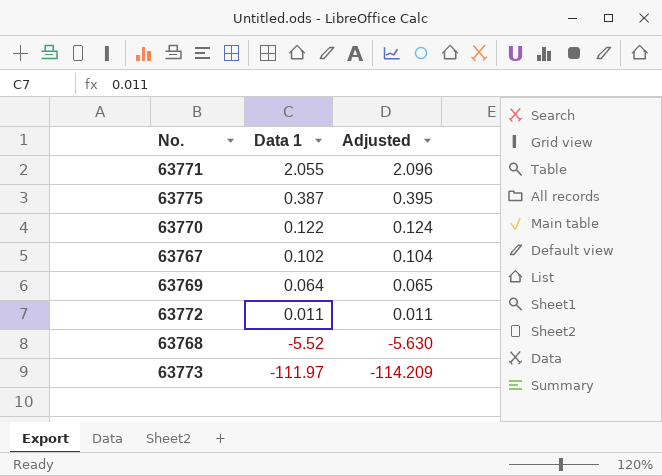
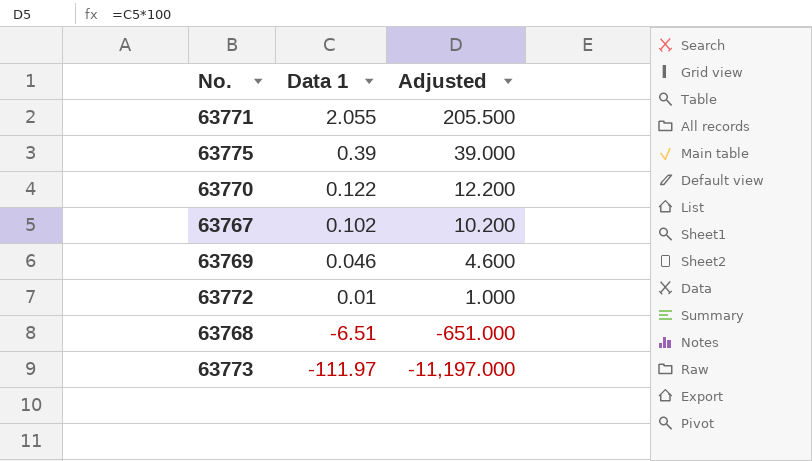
column Adjusted | formula: [Data 1] * 1.02 -> [Data 1] * 100
63775 | Data 1: 0.387 -> 0.39
63769 | Data 1: 0.064 -> 0.046
63772 | Data 1: 0.011 -> 0.01
63768 | Data 1: -5.52 -> -6.51

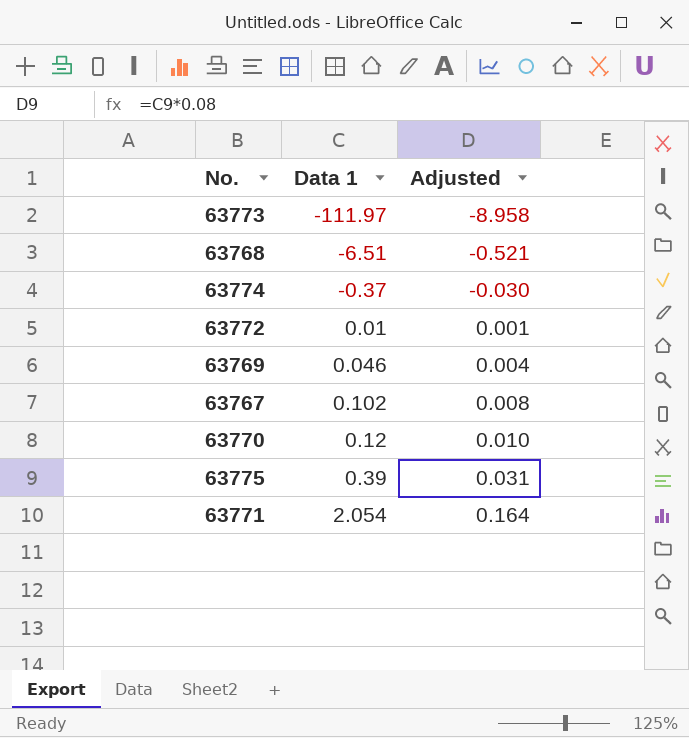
row order: Data 1 descending -> Data 1 ascending
column Adjusted | formula: [Data 1] * 100 -> [Data 1] * 0.08
row 63774: none -> -0.37 | -0.030
63770 | Data 1: 0.122 -> 0.12
63771 | Data 1: 2.055 -> 2.054

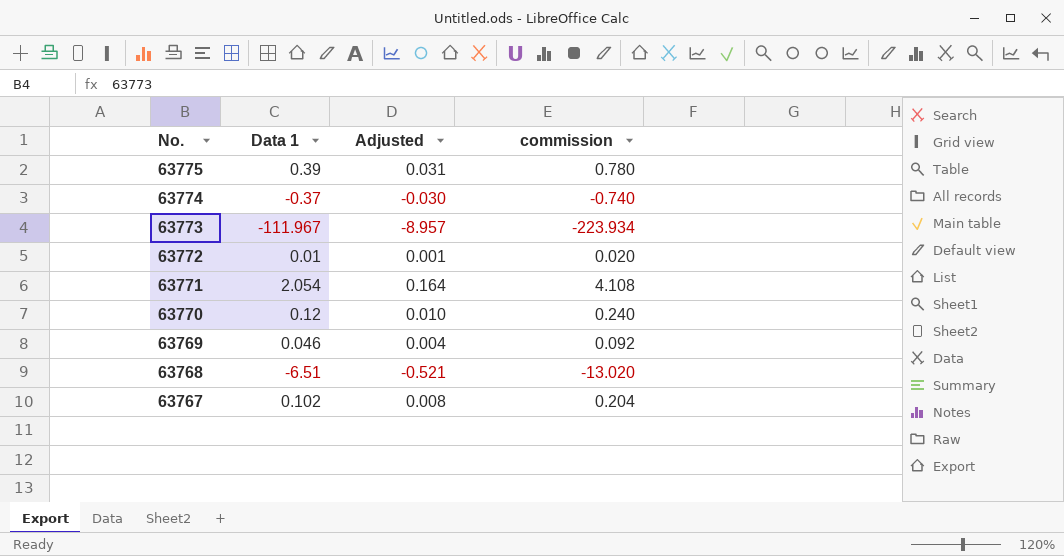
row order: Data 1 ascending -> No. descending
column commission | formula: none -> [Data 1] * 2
63773 | Data 1: -111.97 -> -111.967
63773 | Adjusted: -8.958 -> -8.957

